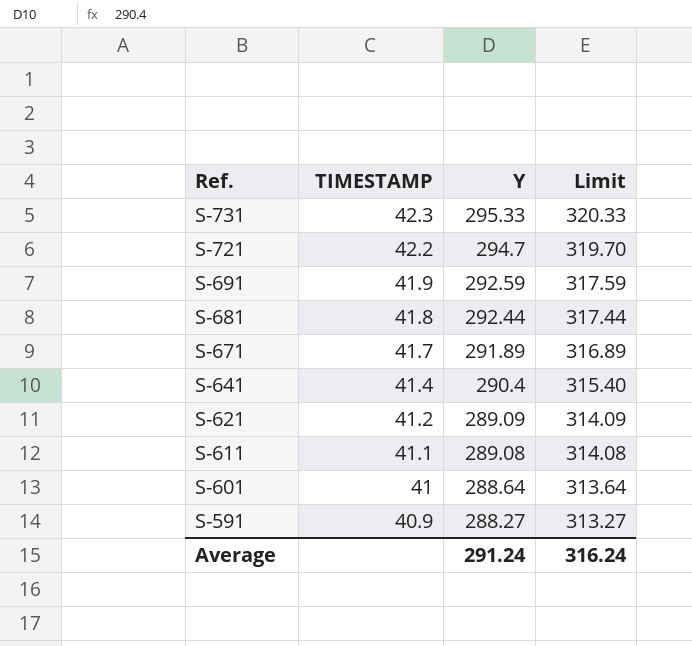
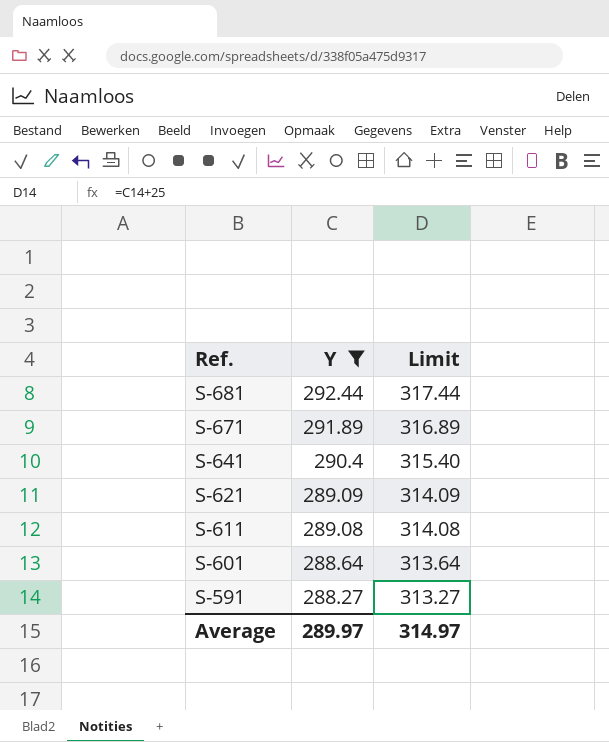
filter: none -> Y <= 292.44
column TIMESTAMP | position: 2 -> none
Average | Y: 291.24 -> 289.97
Average | Limit: 316.24 -> 314.97

